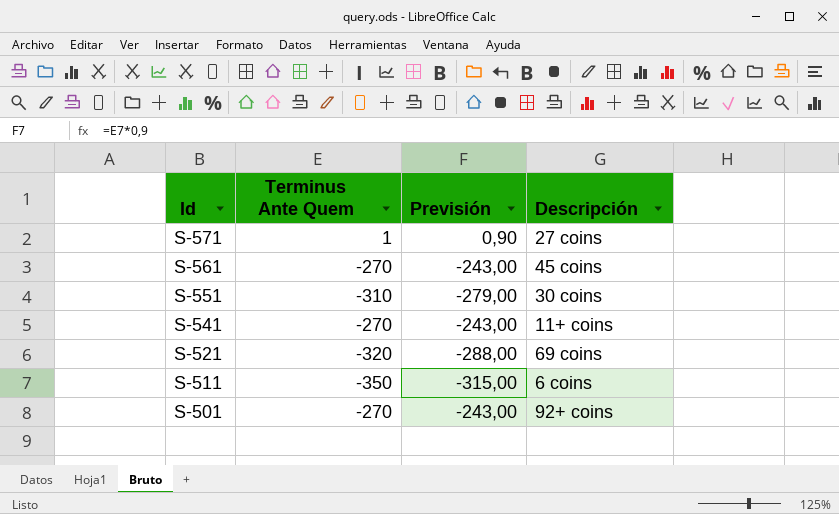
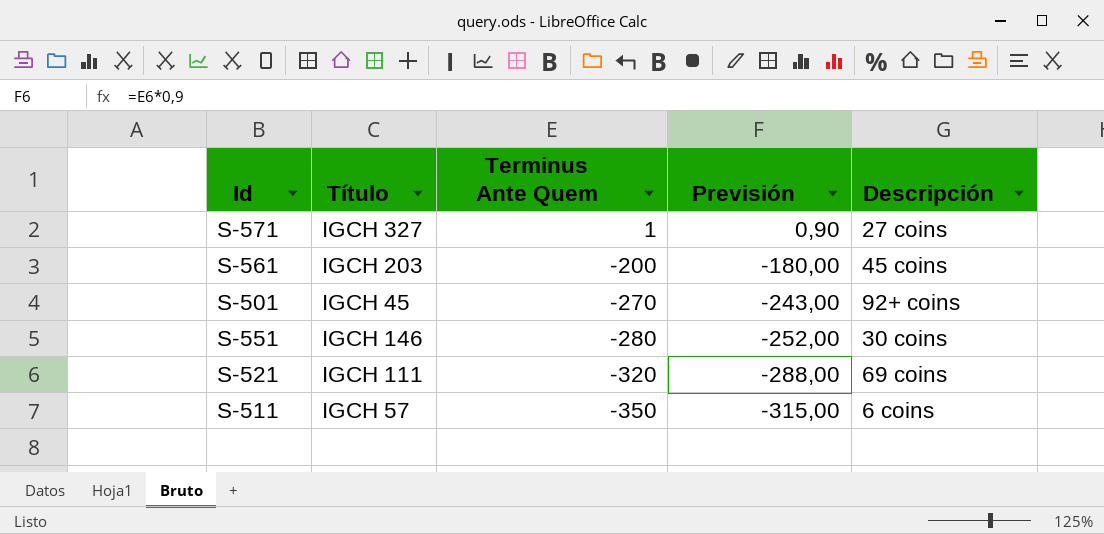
row order: Id descending -> Terminus Ante Quem descending
column Título | position: none -> 2
row S-541: -270 | -243,00 | 11+ coins -> none
S-561 | Terminus Ante Quem: -270 -> -200
S-561 | Previsión: -243,00 -> -180,00
S-551 | Terminus Ante Quem: -310 -> -280
S-551 | Previsión: -279,00 -> -252,00

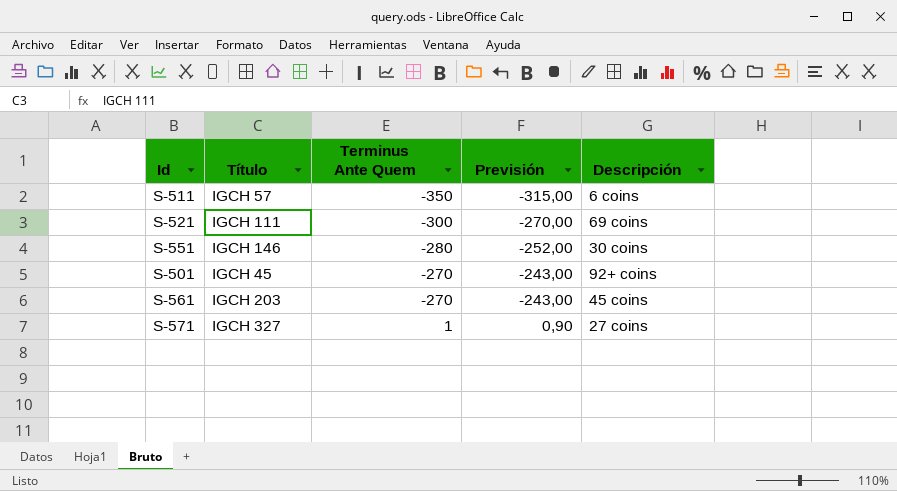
row order: Terminus Ante Quem descending -> Terminus Ante Quem ascending
S-521 | Terminus Ante Quem: -320 -> -300
S-521 | Previsión: -288,00 -> -270,00
S-561 | Terminus Ante Quem: -200 -> -270
S-561 | Previsión: -180,00 -> -243,00

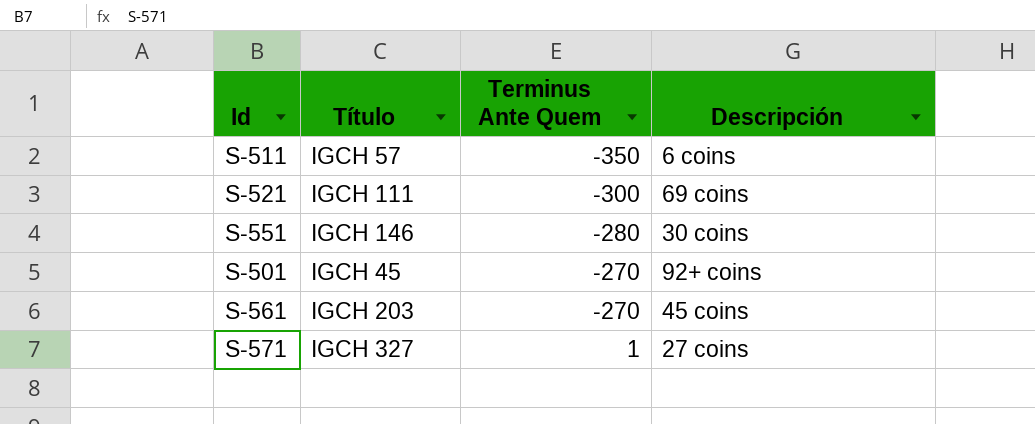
column Previsión | formula: [Terminus Ante Quem] * 0,9 -> none

